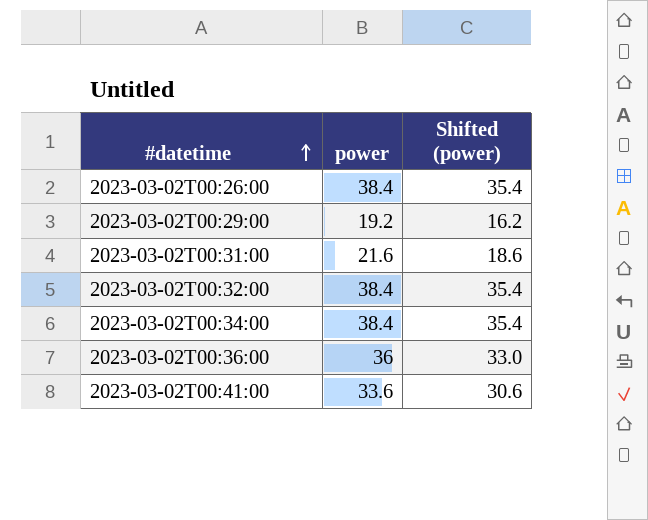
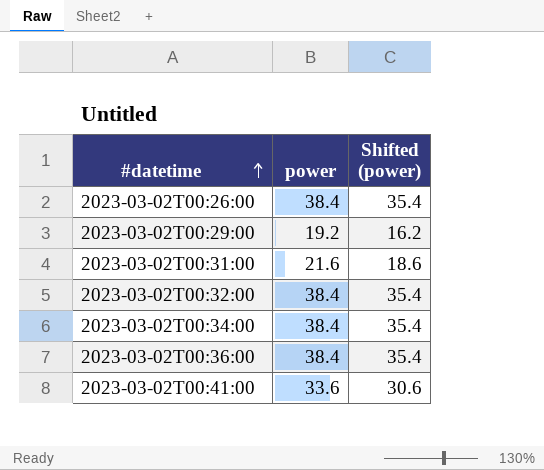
2023-03-02T00:36:00 | power: 36 -> 38.4
2023-03-02T00:36:00 | Shifted (power): 33.0 -> 35.4

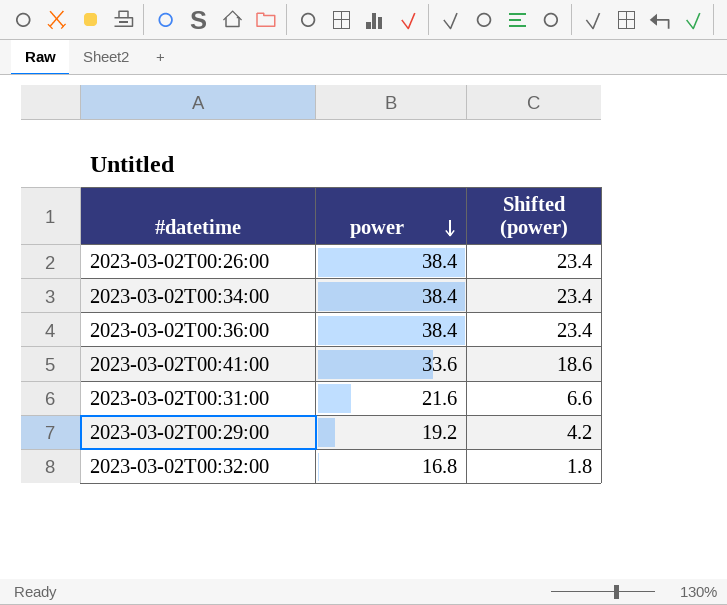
row order: #datetime ascending -> power descending
column Shifted (power) | formula: [power] - 3 -> [power] - 15
2023-03-02T00:32:00 | power: 38.4 -> 16.8

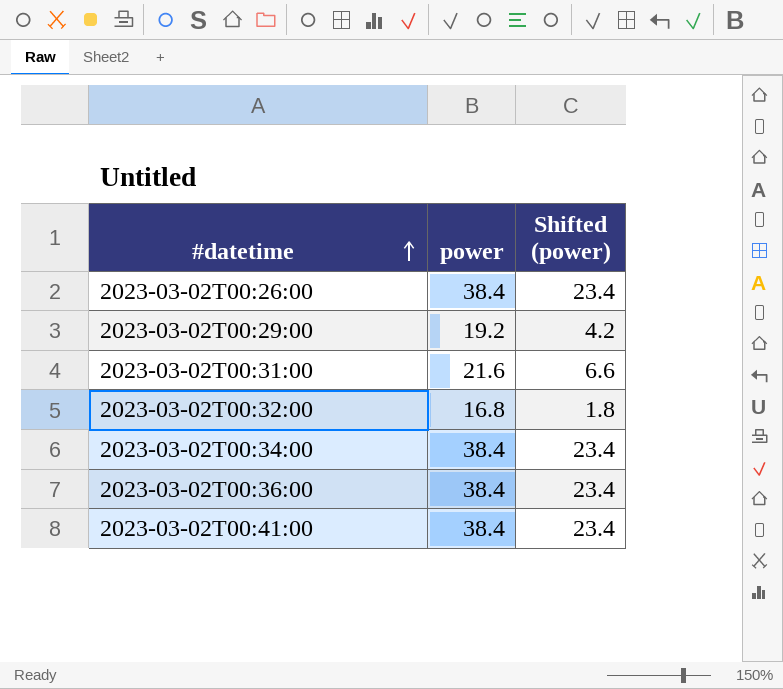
row order: power descending -> #datetime ascending
2023-03-02T00:41:00 | power: 33.6 -> 38.4
2023-03-02T00:41:00 | Shifted (power): 18.6 -> 23.4

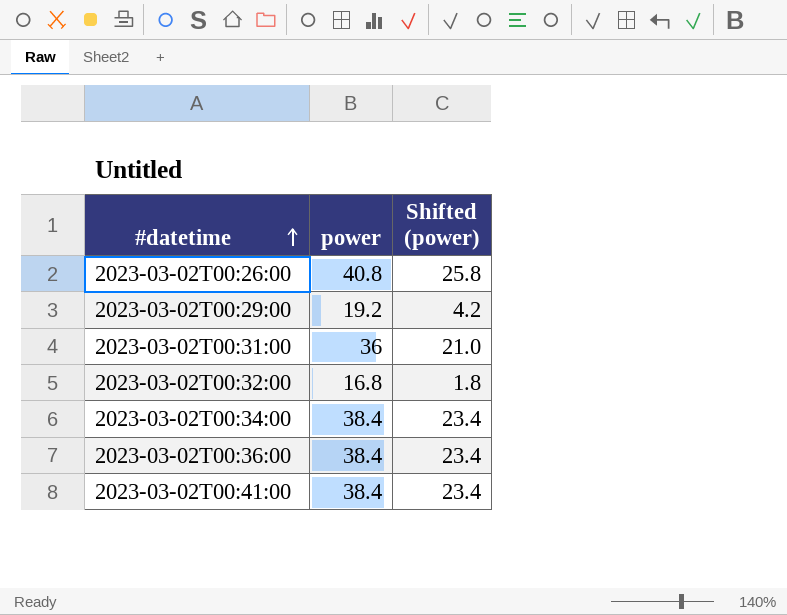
2023-03-02T00:26:00 | power: 38.4 -> 40.8
2023-03-02T00:26:00 | Shifted (power): 23.4 -> 25.8
2023-03-02T00:31:00 | power: 21.6 -> 36
2023-03-02T00:31:00 | Shifted (power): 6.6 -> 21.0

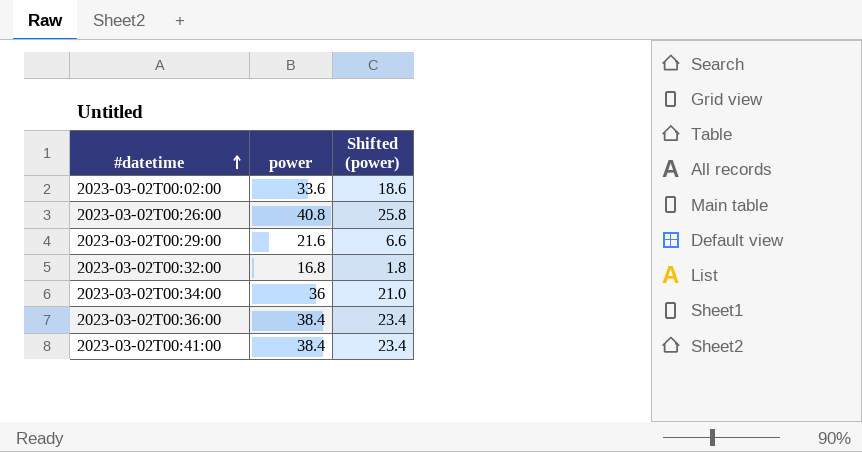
row 2023-03-02T00:31:00: 36 | 21.0 -> none
row 2023-03-02T00:02:00: none -> 33.6 | 18.6
2023-03-02T00:29:00 | power: 19.2 -> 21.6
2023-03-02T00:29:00 | Shifted (power): 4.2 -> 6.6
2023-03-02T00:34:00 | power: 38.4 -> 36
2023-03-02T00:34:00 | Shifted (power): 23.4 -> 21.0

